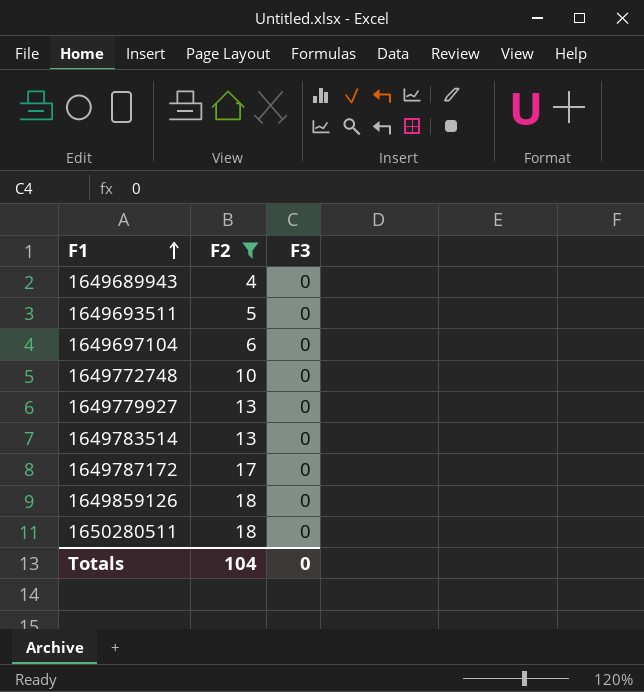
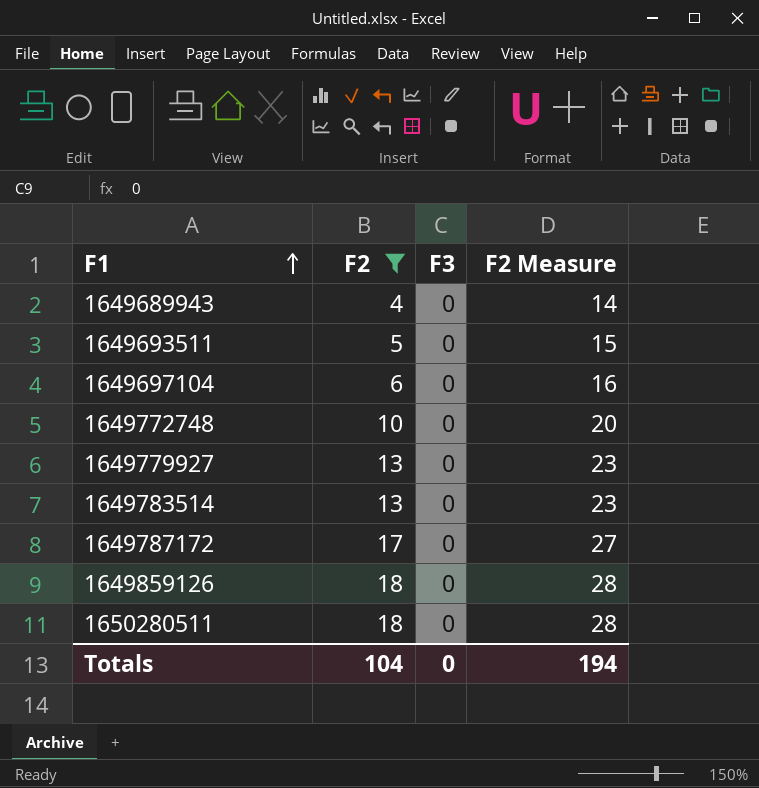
column F2 Measure | formula: none -> [F2] + 10

